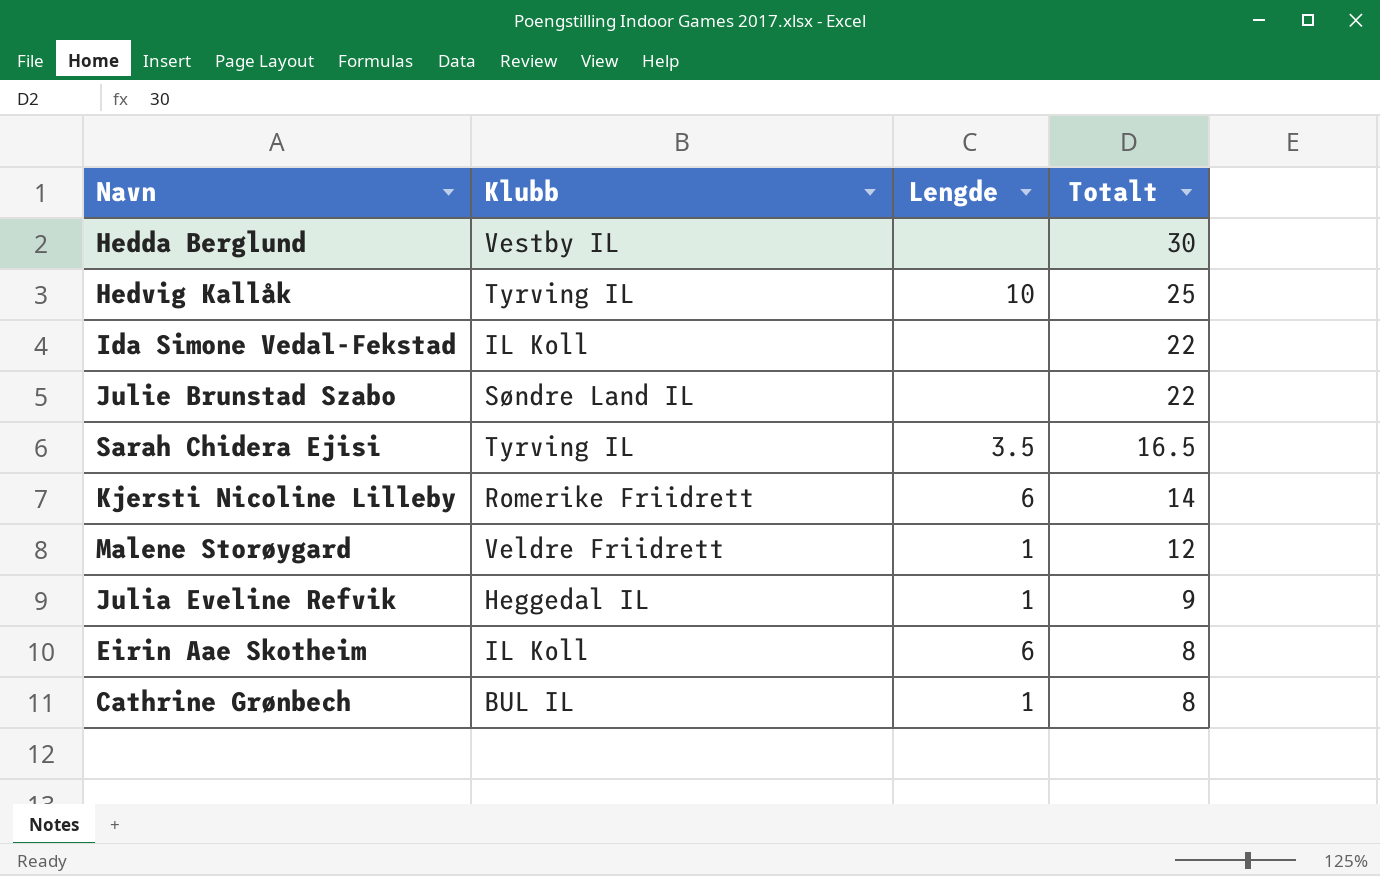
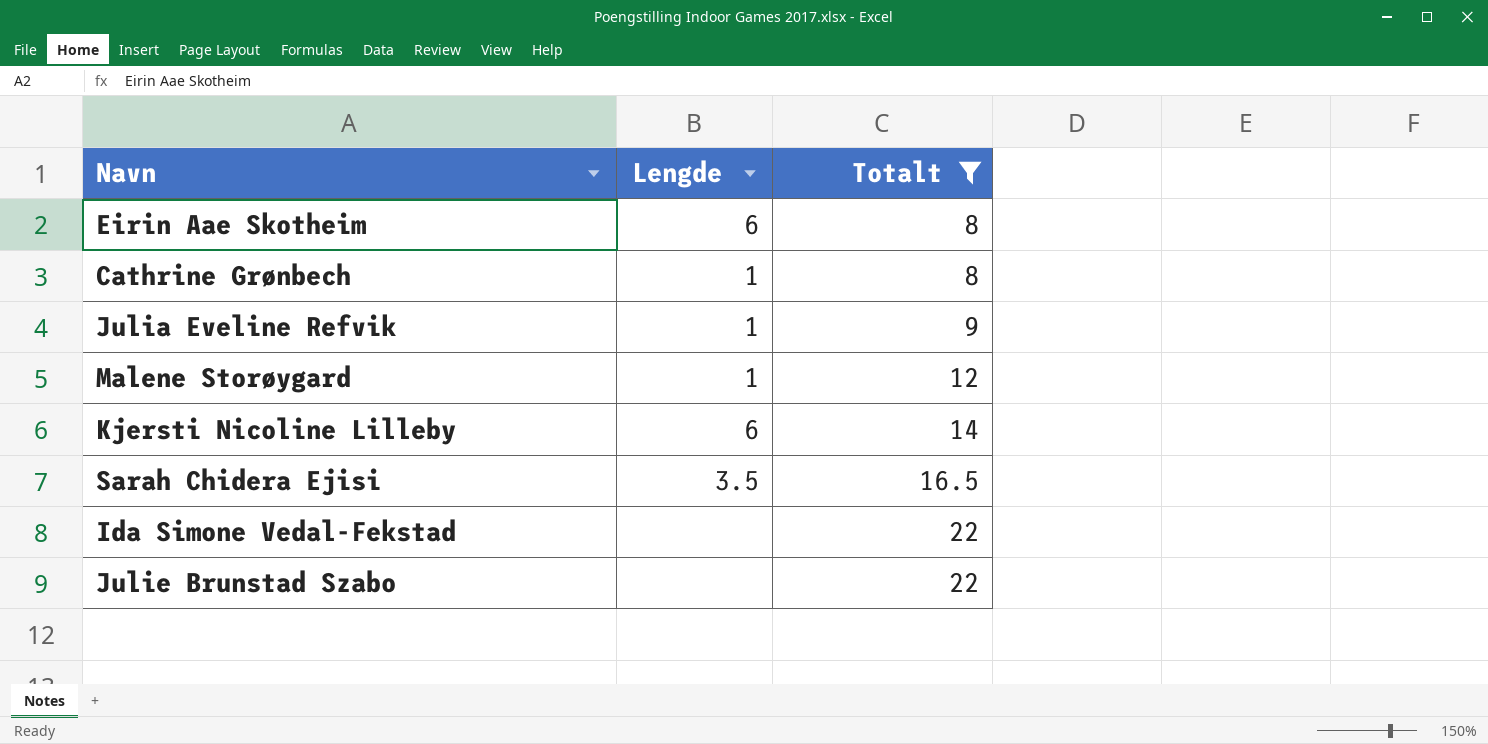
filter: none -> Totalt <= 22
row order: Totalt descending -> Totalt ascending
column Klubb | position: 2 -> none

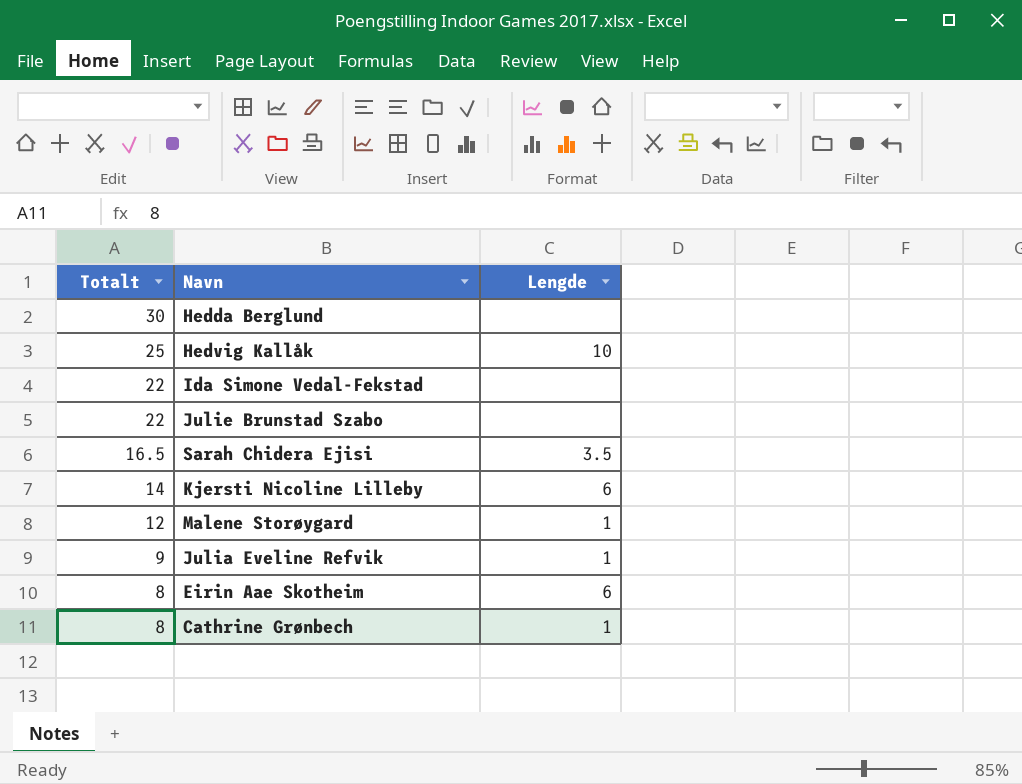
filter: Totalt <= 22 -> none
row order: Totalt ascending -> Totalt descending
column Totalt | position: 3 -> 1

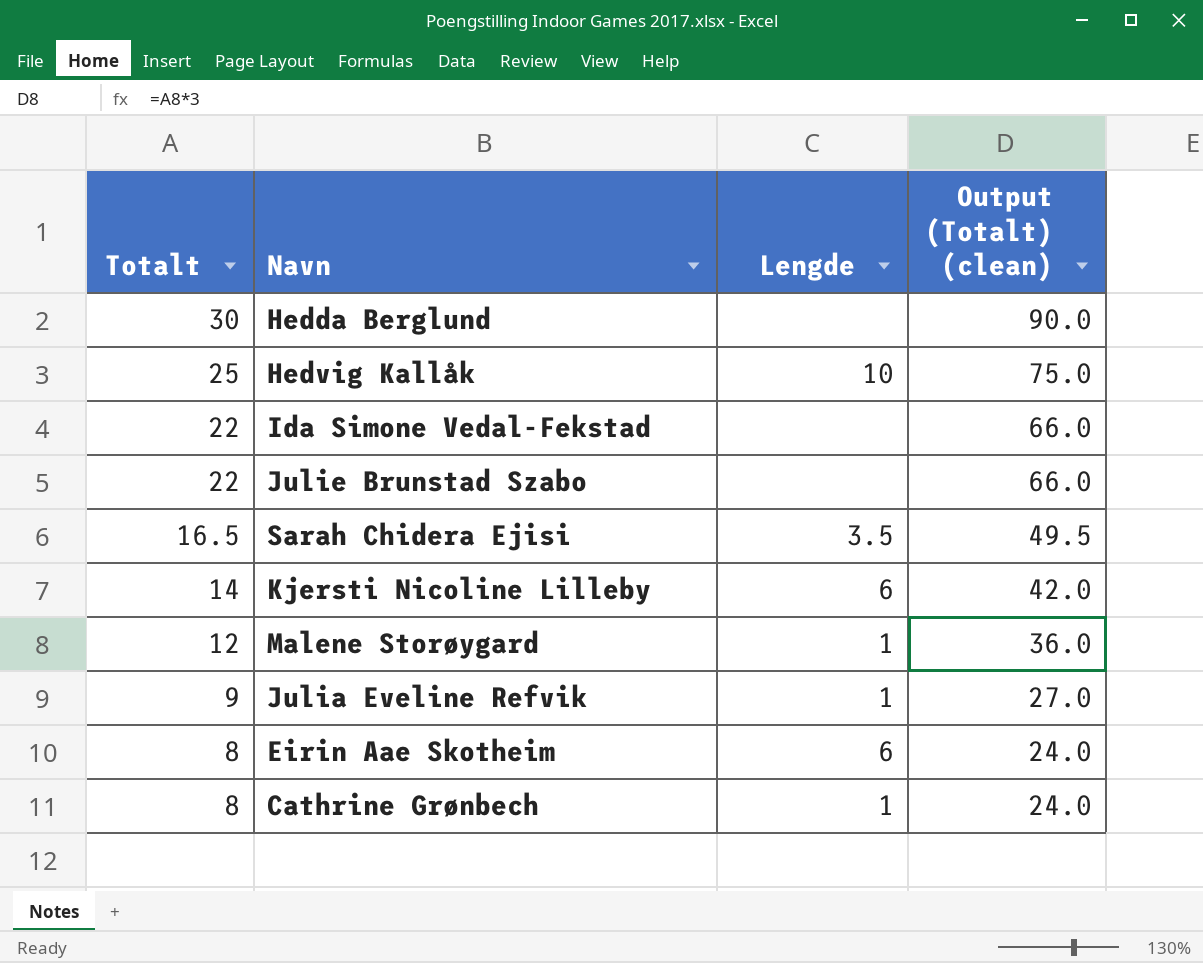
column Output (Totalt) (clean) | formula: none -> [Totalt] * 3

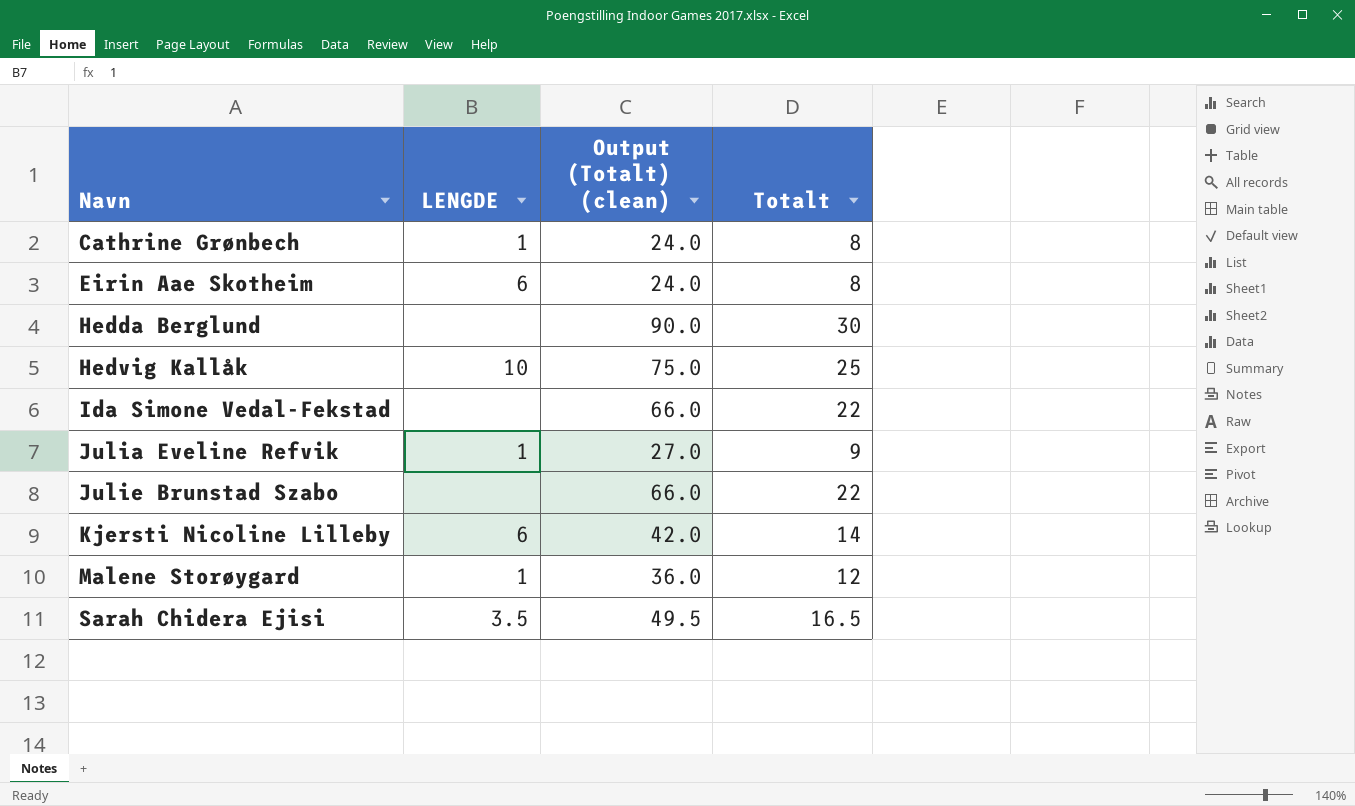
row order: Totalt descending -> Navn ascending
column name: Lengde -> LENGDE
column Totalt | position: 1 -> 4

